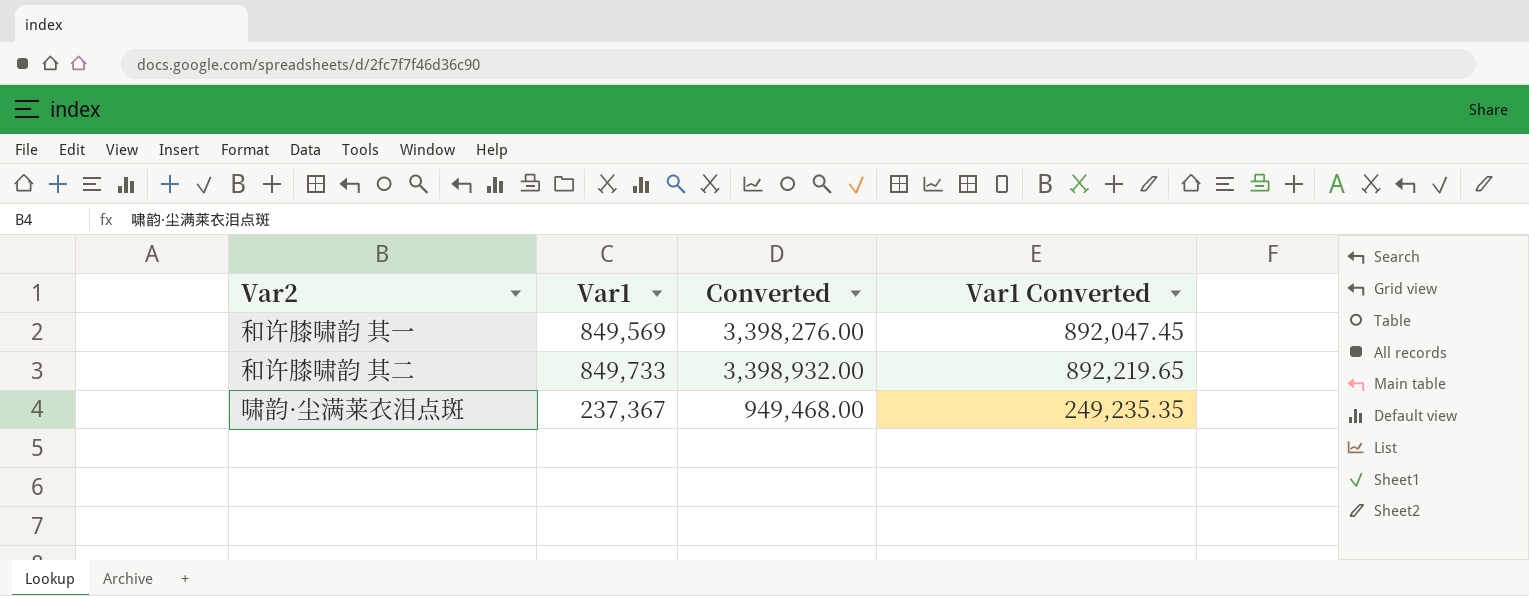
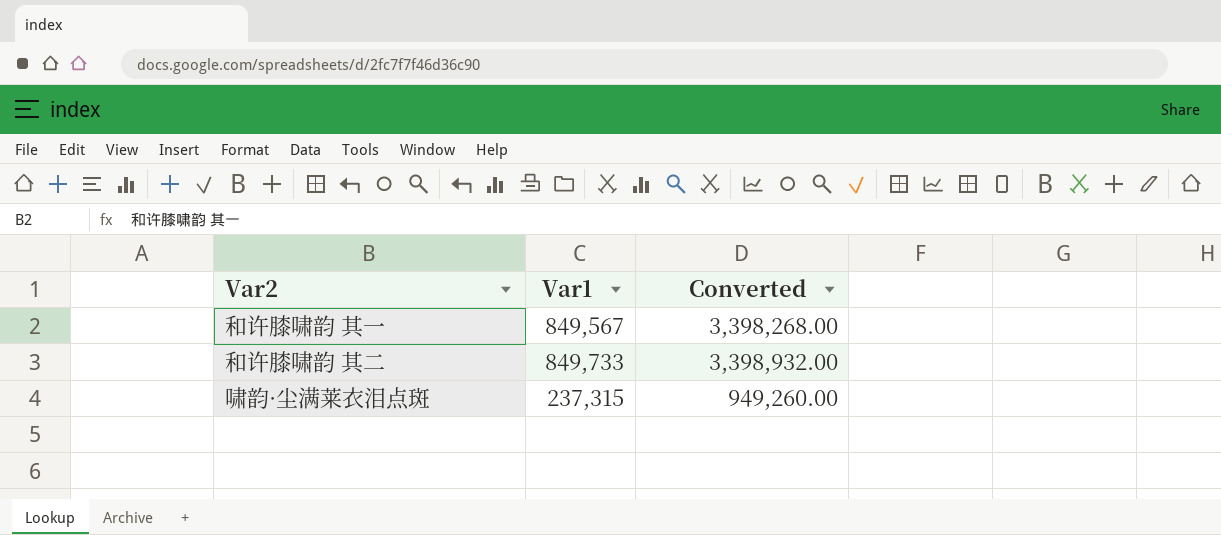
column Var1 Converted | formula: [Var1] * 1.05 -> none
和许膝啸韵 其一 | Var1: 849,569 -> 849,567
和许膝啸韵 其一 | Converted: 3,398,276.00 -> 3,398,268.00
啸韵·尘满莱衣泪点斑 | Var1: 237,367 -> 237,315
啸韵·尘满莱衣泪点斑 | Converted: 949,468.00 -> 949,260.00

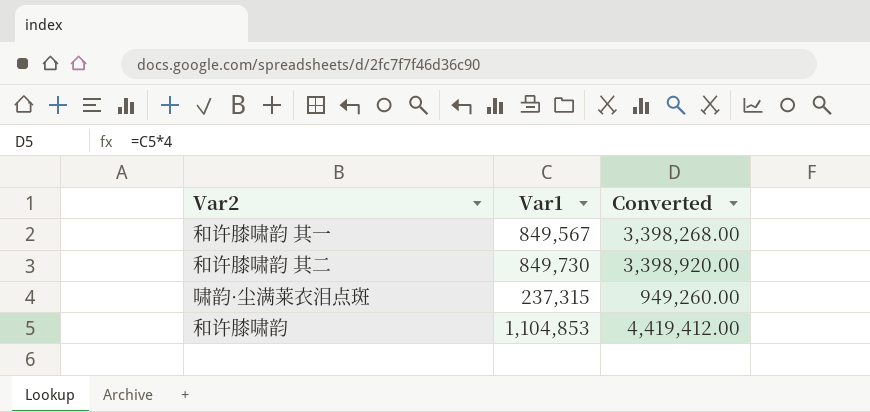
和许膝啸韵 其二 | Var1: 849,733 -> 849,730
和许膝啸韵 其二 | Converted: 3,398,932.00 -> 3,398,920.00
row 和许膝啸韵: none -> 1,104,853 | 4,419,412.00

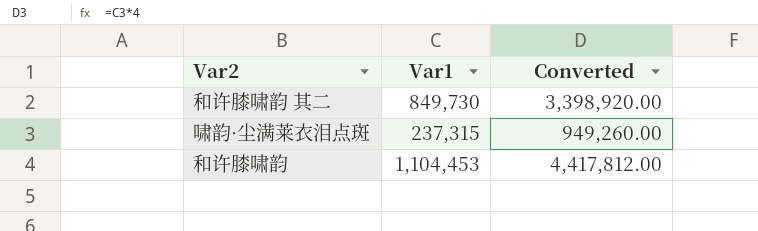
row 和许膝啸韵 其一: 849,567 | 3,398,268.00 -> none
和许膝啸韵 | Var1: 1,104,853 -> 1,104,453
和许膝啸韵 | Converted: 4,419,412.00 -> 4,417,812.00

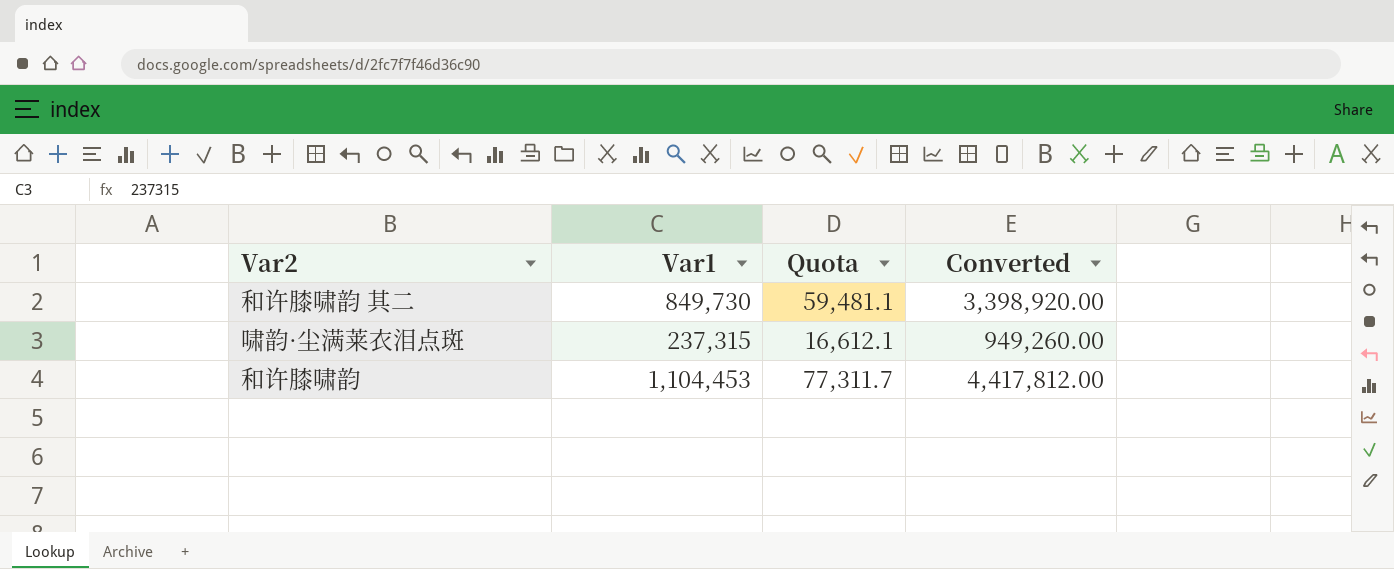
column Quota | formula: none -> [Var1] * 0.07

